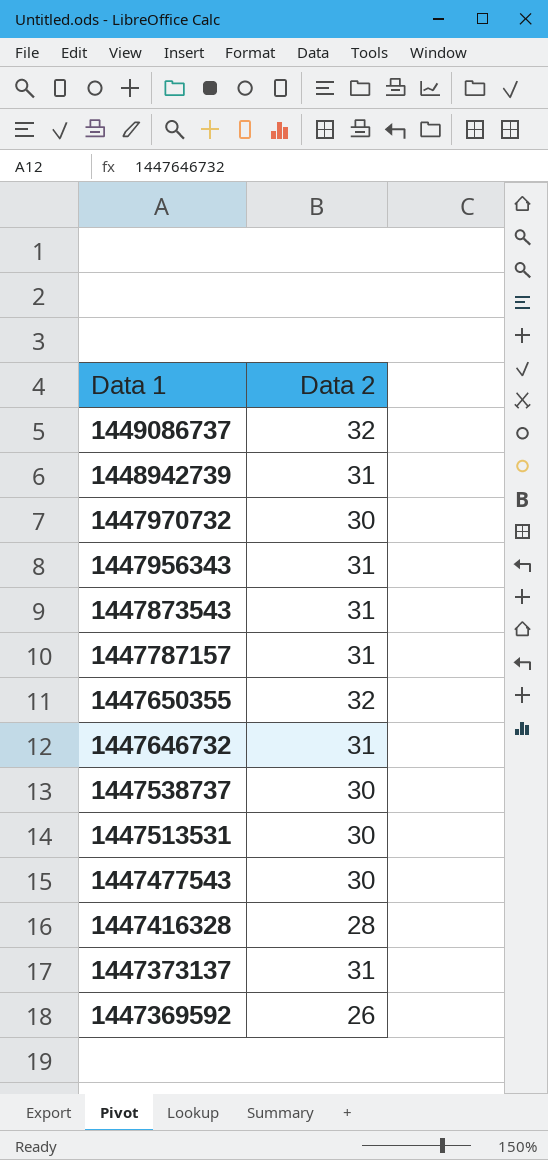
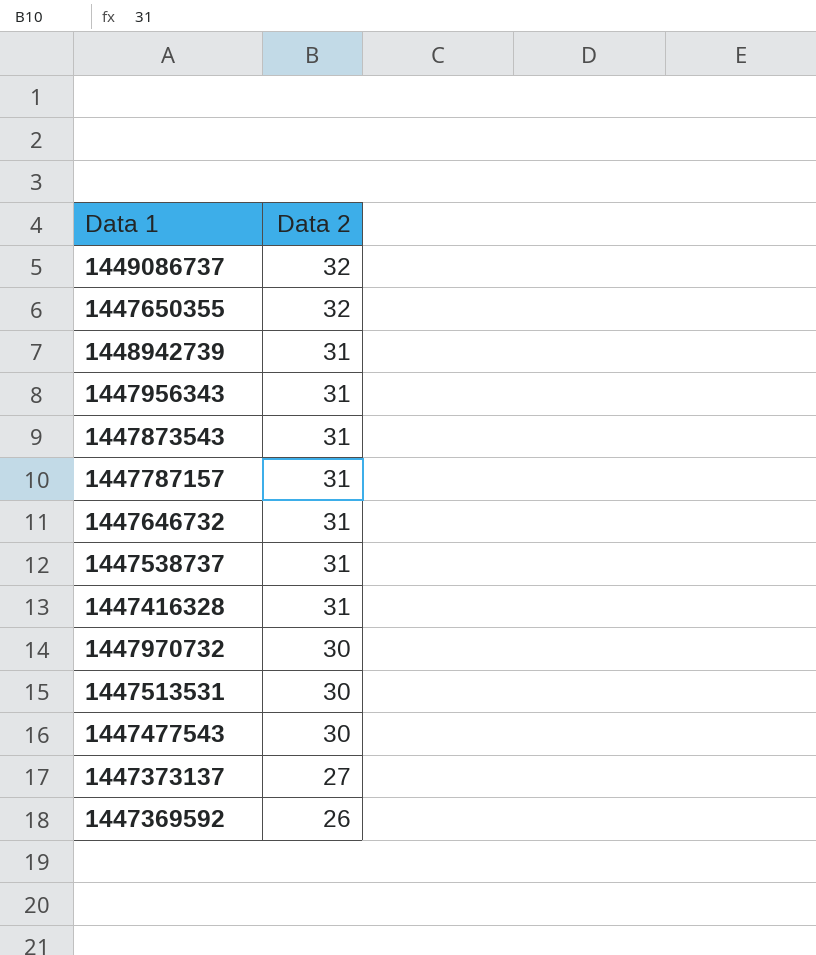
row order: Data 1 descending -> Data 2 descending
1447538737 | Data 2: 30 -> 31
1447416328 | Data 2: 28 -> 31
1447373137 | Data 2: 31 -> 27

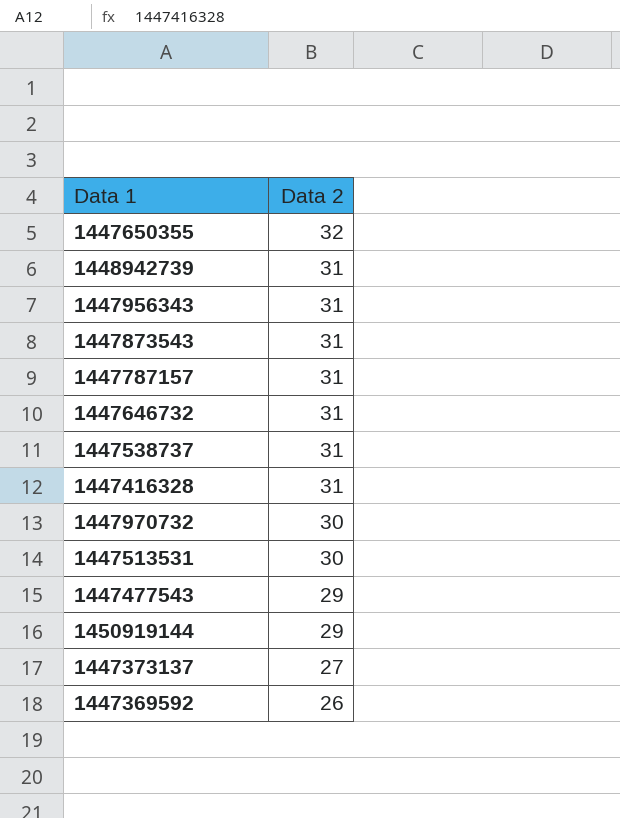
row 1449086737: 32 -> none
1447477543 | Data 2: 30 -> 29
row 1450919144: none -> 29

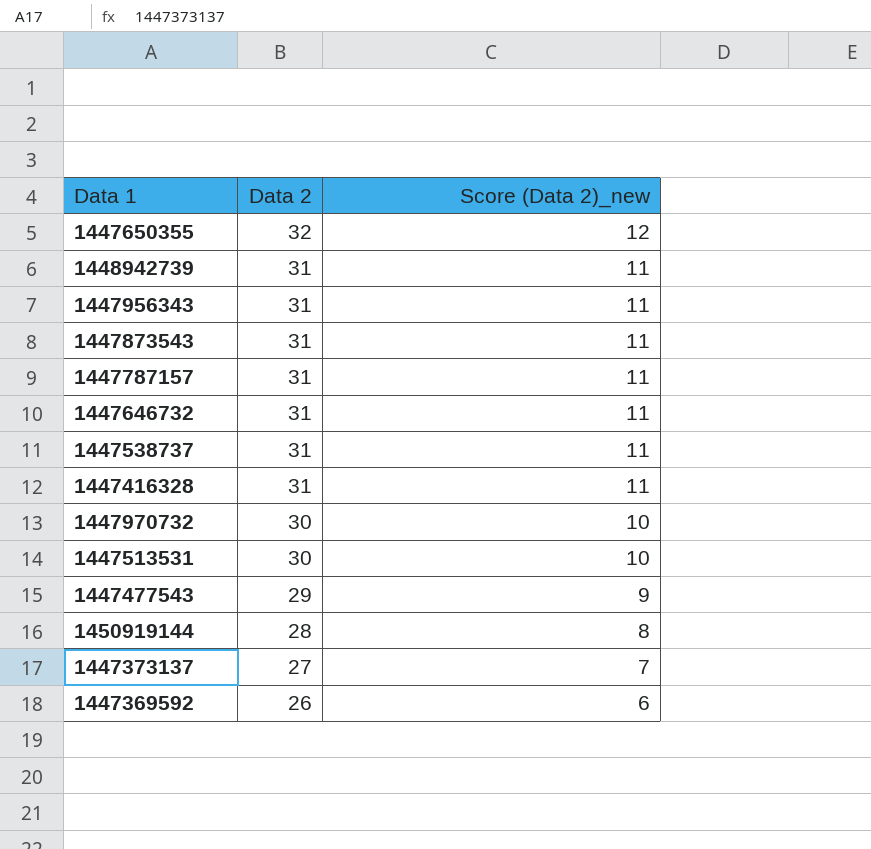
column Score (Data 2)_new | formula: none -> [Data 2] - 20
1450919144 | Data 2: 29 -> 28

